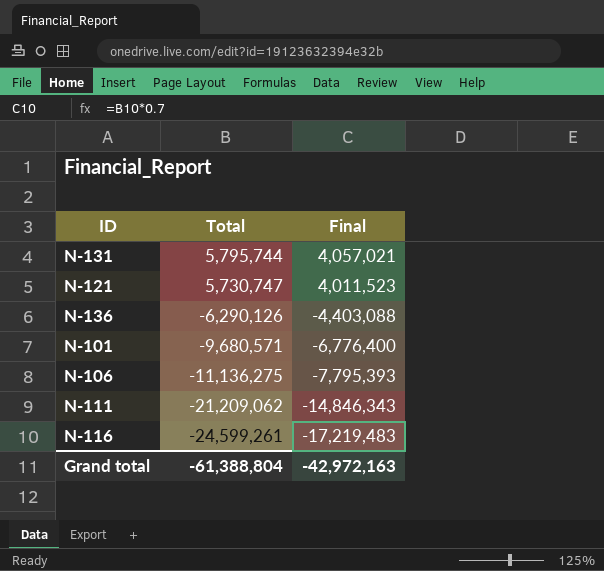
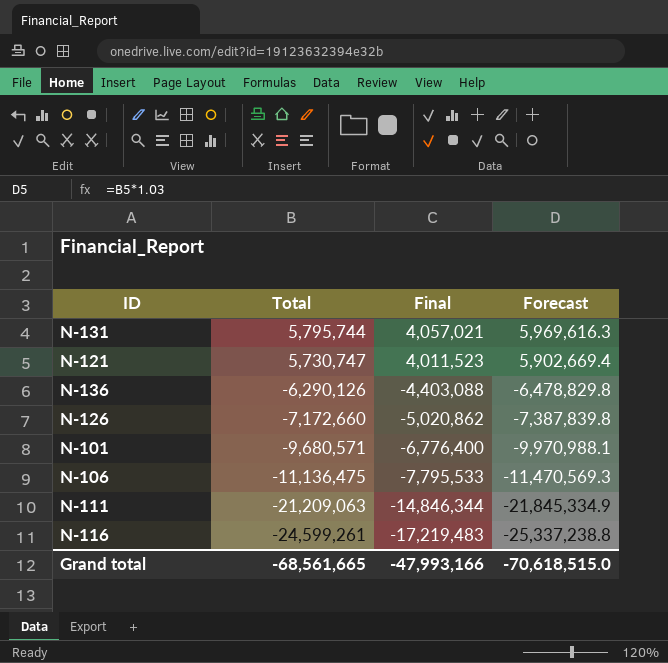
column Forecast | formula: none -> [Total] * 1.03
row N-126: none -> -7,172,660 | -5,020,862 | -7,387,839.8
N-106 | Total: -11,136,275 -> -11,136,475
N-106 | Final: -7,795,393 -> -7,795,533
N-111 | Total: -21,209,062 -> -21,209,063
N-111 | Final: -14,846,343 -> -14,846,344
Grand total | Total: -61,388,804 -> -68,561,665
Grand total | Final: -42,972,163 -> -47,993,166

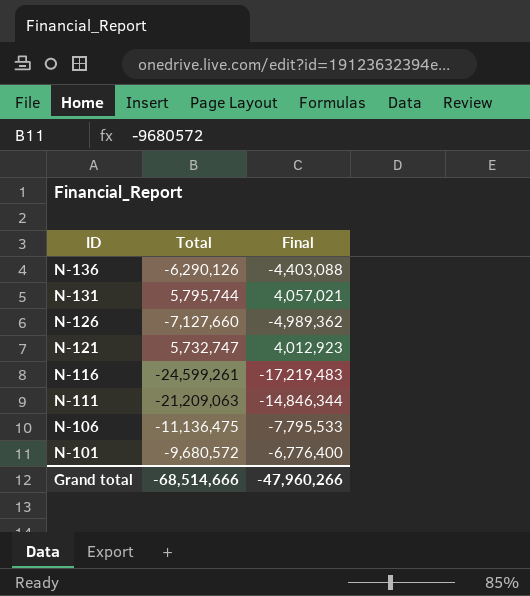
row order: Total descending -> ID descending
column Forecast | formula: [Total] * 1.03 -> none
N-126 | Total: -7,172,660 -> -7,127,660
N-126 | Final: -5,020,862 -> -4,989,362
N-121 | Total: 5,730,747 -> 5,732,747
N-121 | Final: 4,011,523 -> 4,012,923
N-101 | Total: -9,680,571 -> -9,680,572
Grand total | Total: -68,561,665 -> -68,514,666
Grand total | Final: -47,993,166 -> -47,960,266

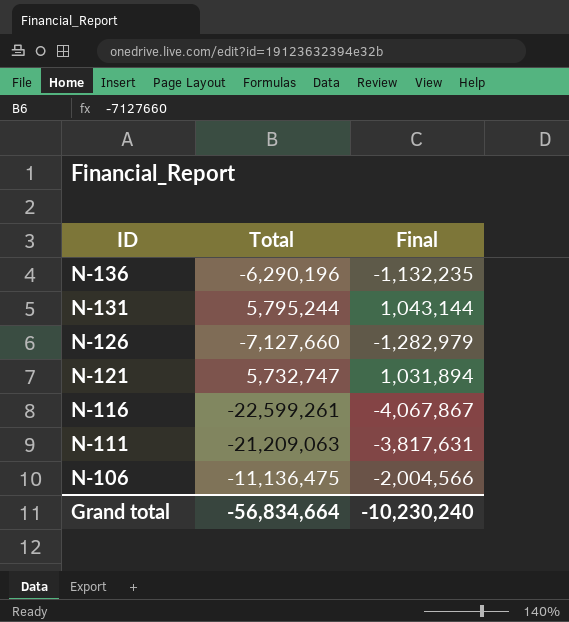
column Final | formula: [Total] * 0.7 -> [Total] * 0.18
row N-101: -9,680,572 | -6,776,400 -> none
N-136 | Total: -6,290,126 -> -6,290,196
N-131 | Total: 5,795,744 -> 5,795,244
N-116 | Total: -24,599,261 -> -22,599,261
Grand total | Total: -68,514,666 -> -56,834,664
Grand total | Final: -47,960,266 -> -10,230,240

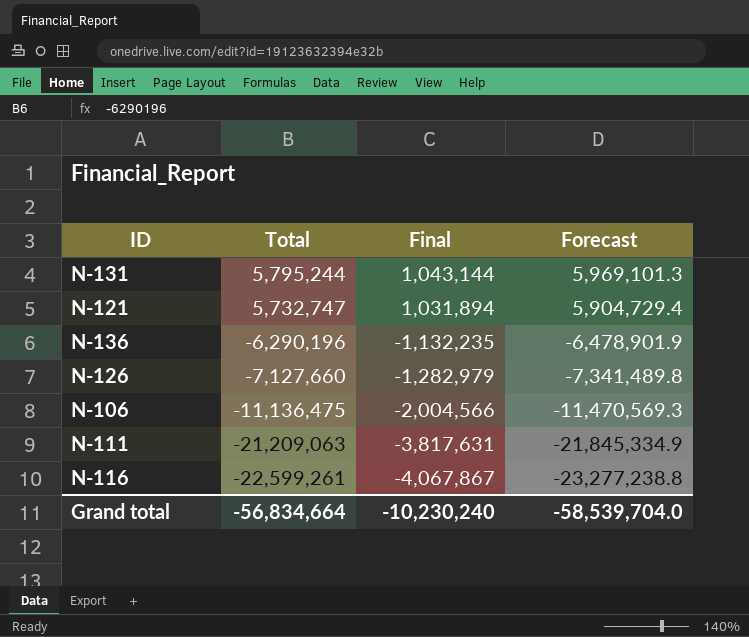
row order: ID descending -> Total descending
column Forecast | formula: none -> [Total] * 1.03

